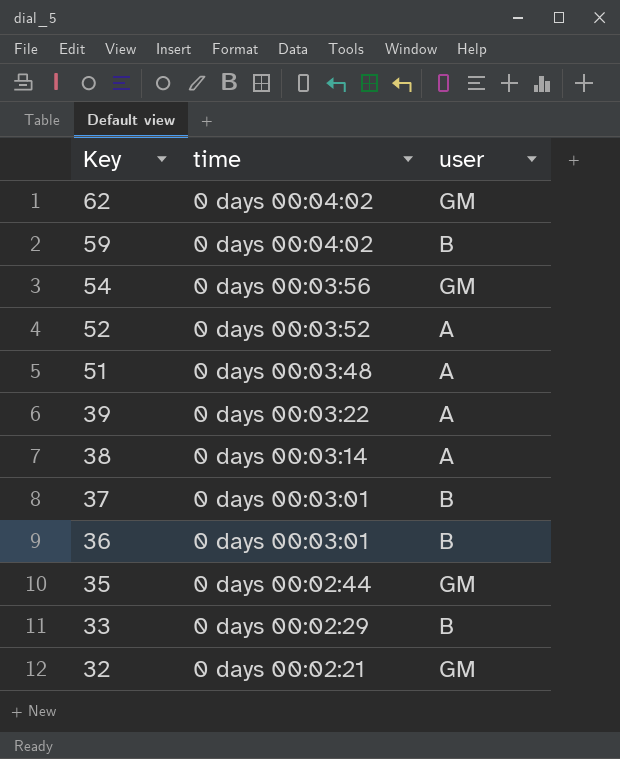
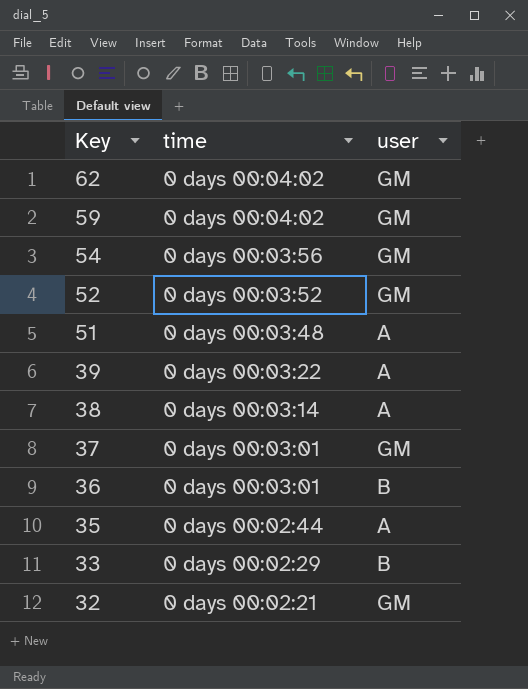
59 | user: B -> GM
52 | user: A -> GM
37 | user: B -> GM
35 | user: GM -> A

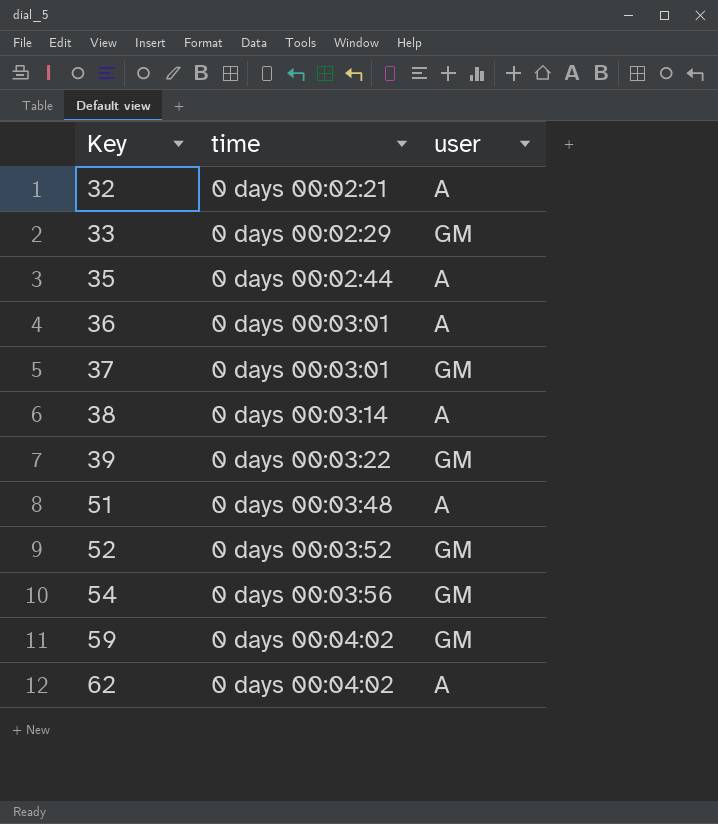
row order: Key descending -> Key ascending
32 | user: GM -> A
33 | user: B -> GM
36 | user: B -> A
39 | user: A -> GM
62 | user: GM -> A

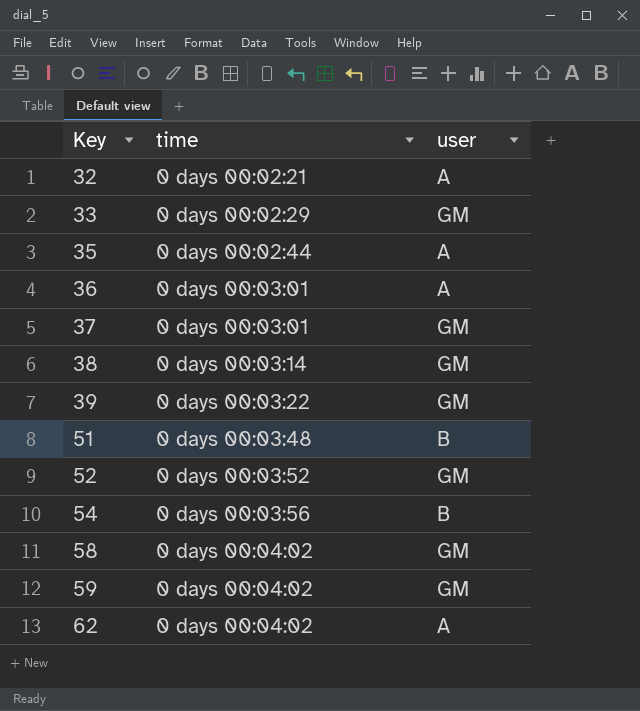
38 | user: A -> GM
51 | user: A -> B
54 | user: GM -> B
row 58: none -> 0 days 00:04:02 | GM

